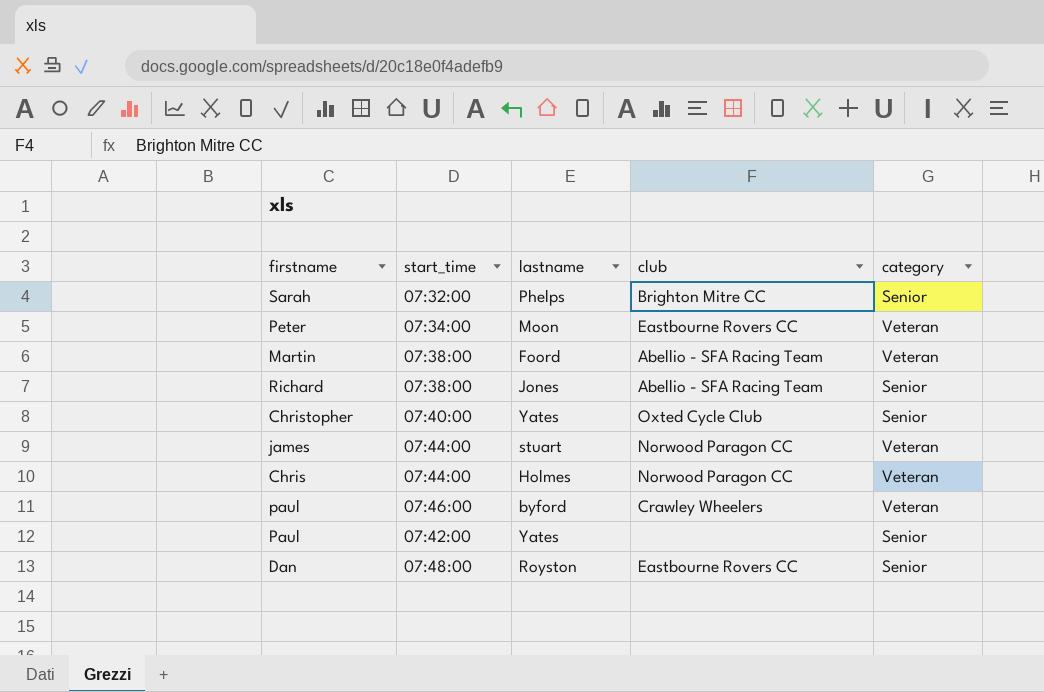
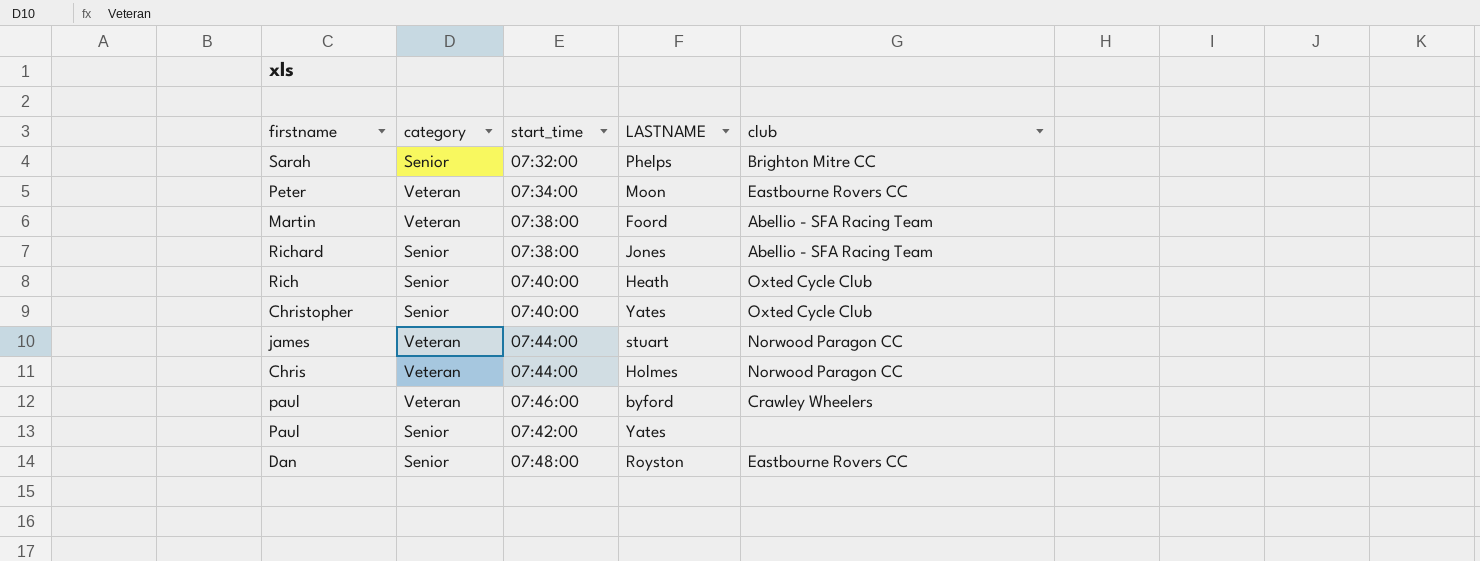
column category | position: 5 -> 2
column name: lastname -> LASTNAME
row Rich: none -> Senior | 07:40:00 | Heath | Oxted Cycle Club

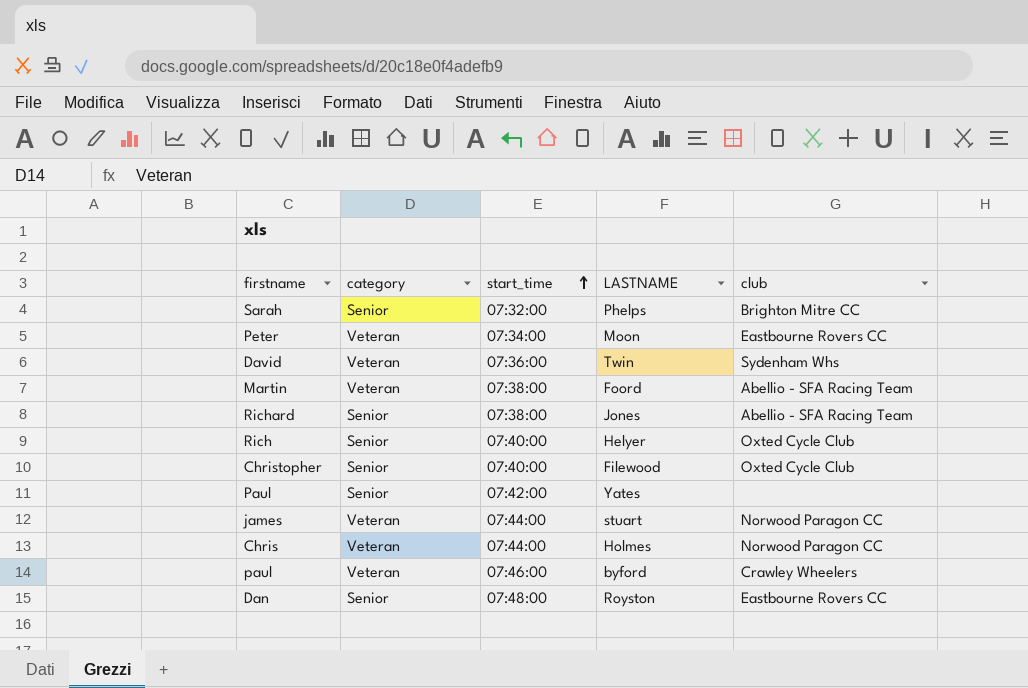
row order: none -> start_time ascending
row David: none -> Veteran | 07:36:00 | Twin | Sydenham Whs
Rich | LASTNAME: Heath -> Helyer
Christopher | LASTNAME: Yates -> Filewood

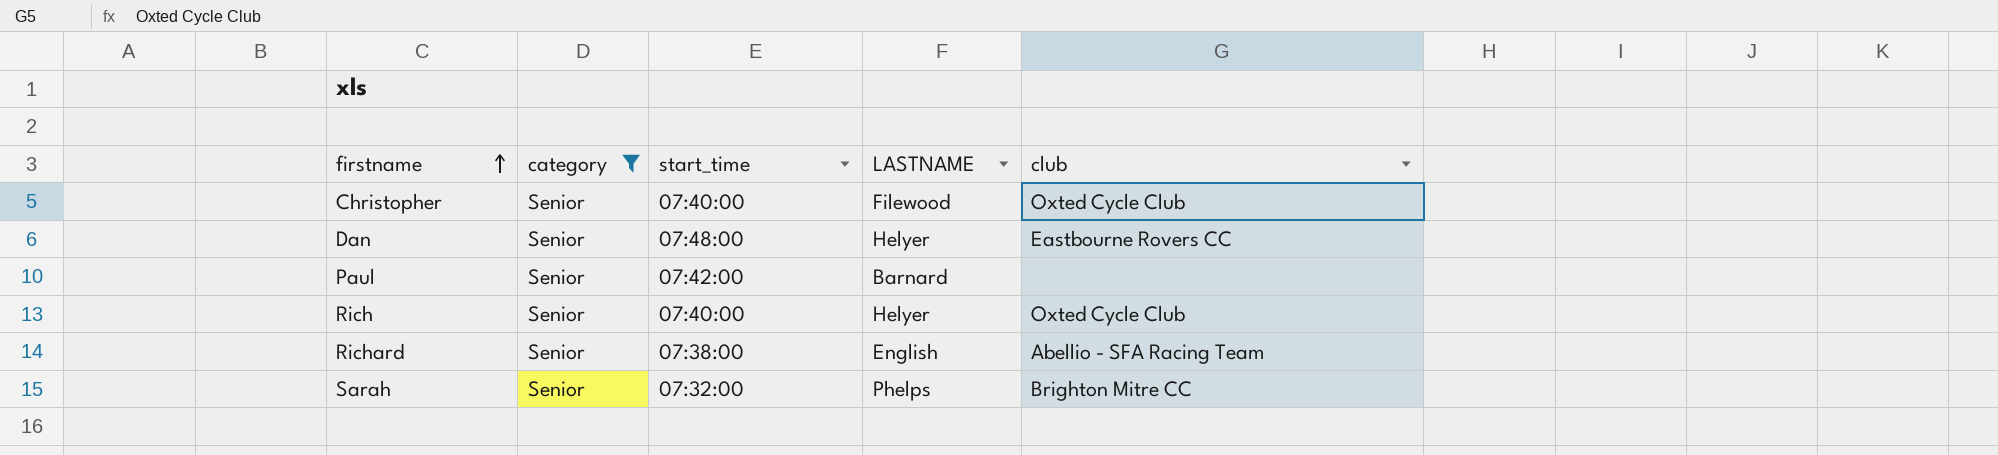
filter: none -> category = Senior
row order: start_time ascending -> firstname ascending
Dan | LASTNAME: Royston -> Helyer
Paul | LASTNAME: Yates -> Barnard
Richard | LASTNAME: Jones -> English

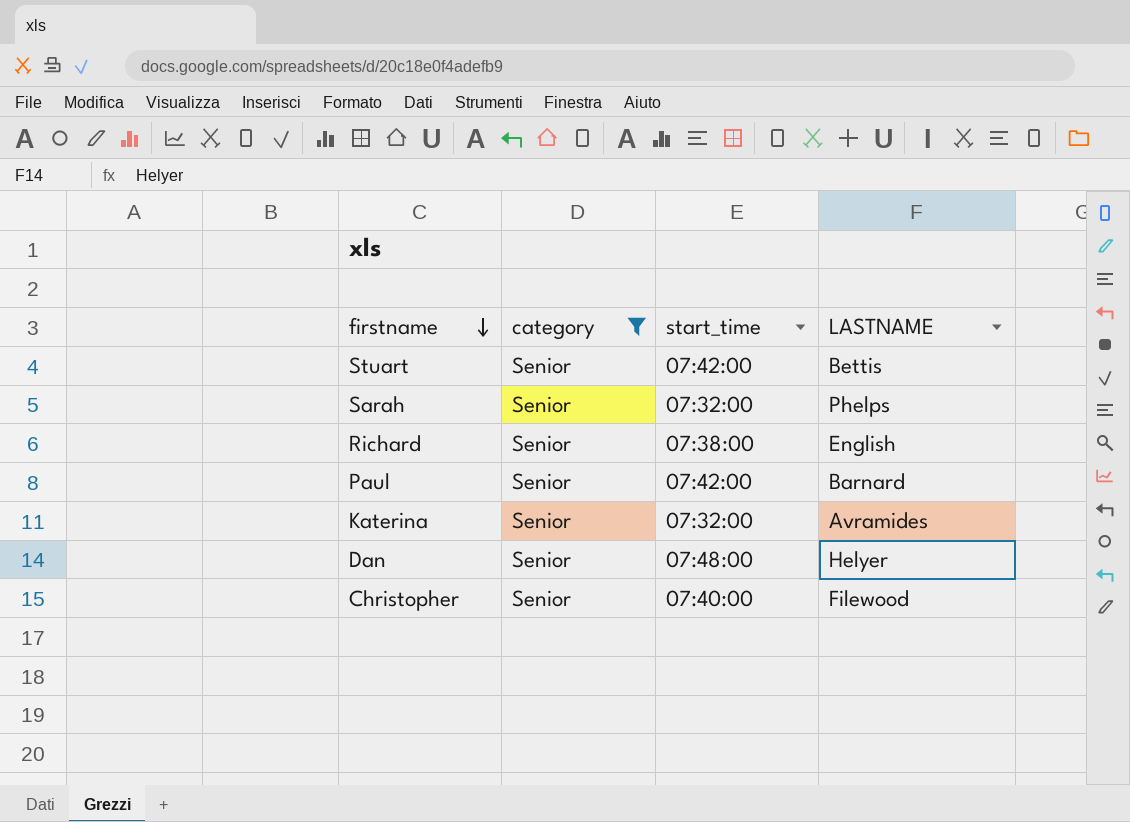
row order: firstname ascending -> firstname descending
column club | position: 5 -> none
row Rich: Senior | 07:40:00 | Helyer | Oxted Cycle Club -> none
row Stuart: none -> Senior | 07:42:00 | Bettis
row Katerina: none -> Senior | 07:32:00 | Avramides

